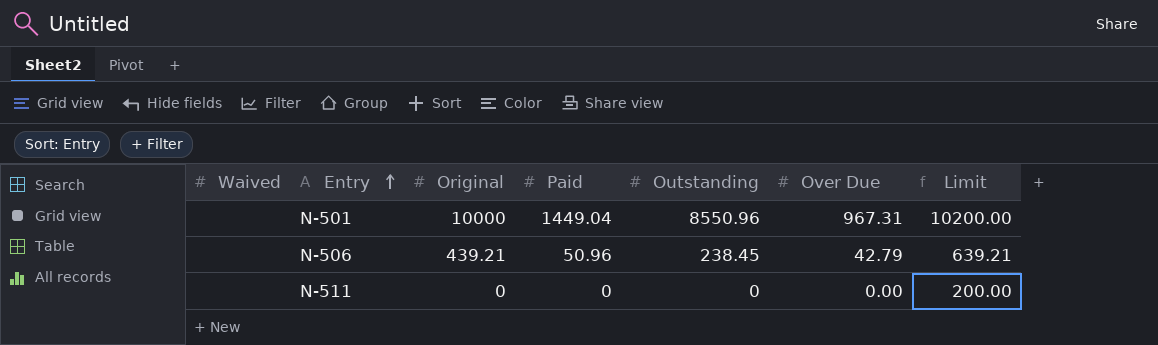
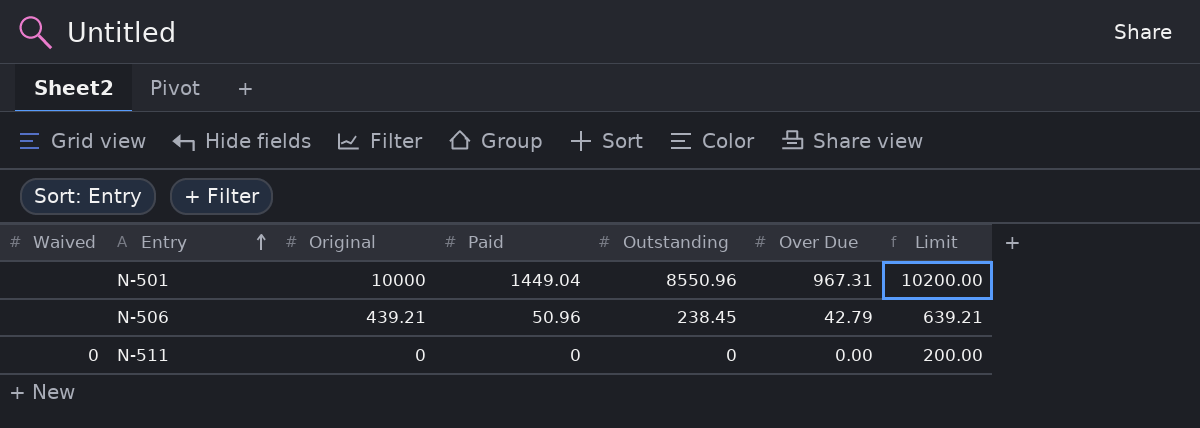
N-511 | Waived: none -> 0

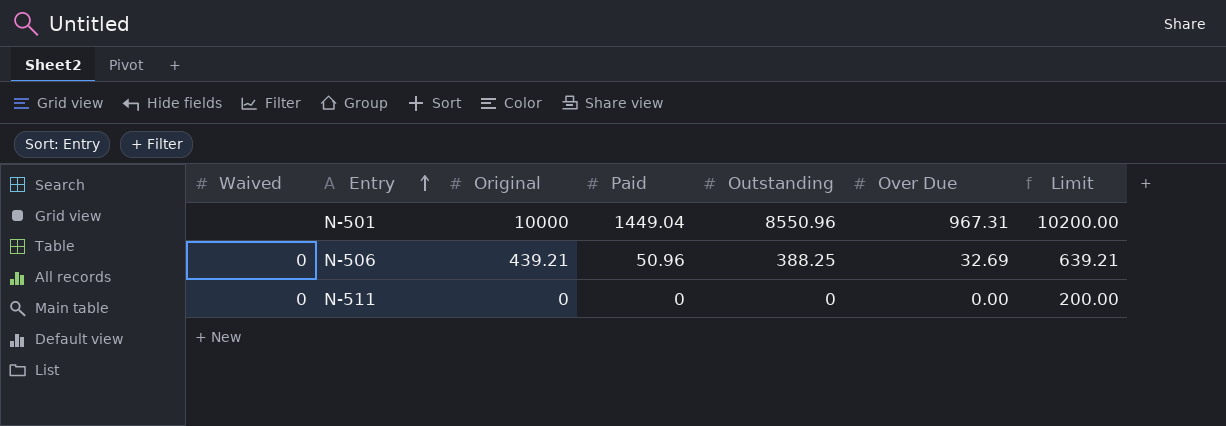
N-506 | Waived: none -> 0
N-506 | Outstanding: 238.45 -> 388.25
N-506 | Over Due: 42.79 -> 32.69

